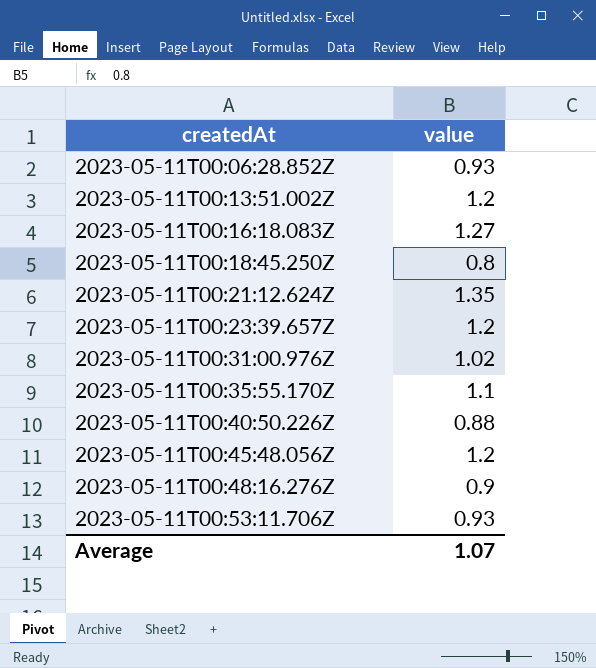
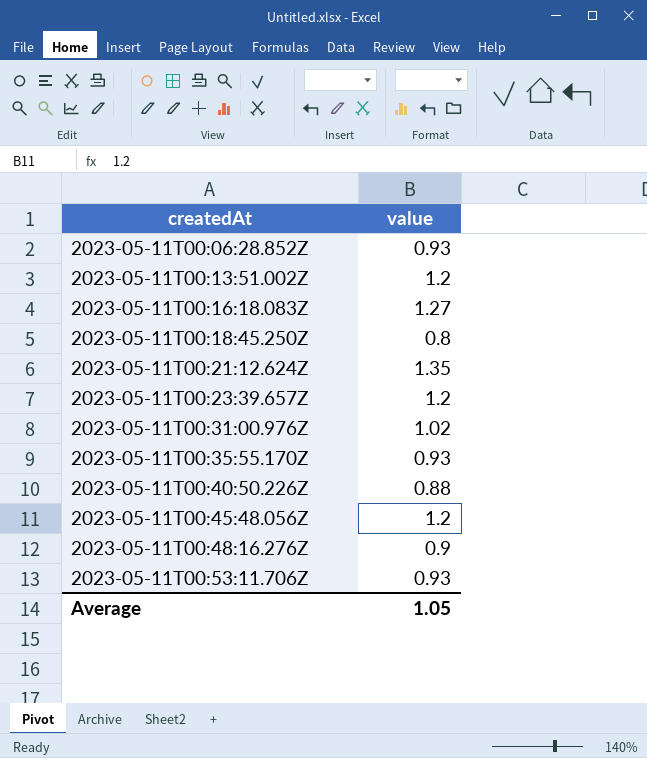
2023-05-11T00:35:55.170Z | value: 1.1 -> 0.93
Average | value: 1.07 -> 1.05

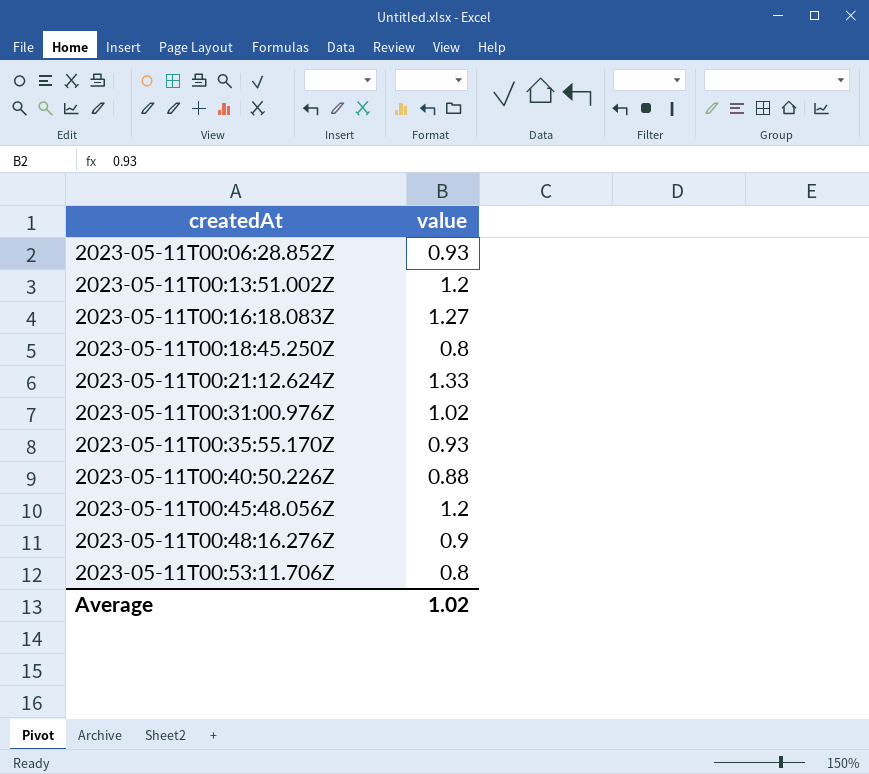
row 2023-05-11T00:23:39.657Z: 1.2 -> none
2023-05-11T00:21:12.624Z | value: 1.35 -> 1.33
2023-05-11T00:53:11.706Z | value: 0.93 -> 0.8
Average | value: 1.05 -> 1.02

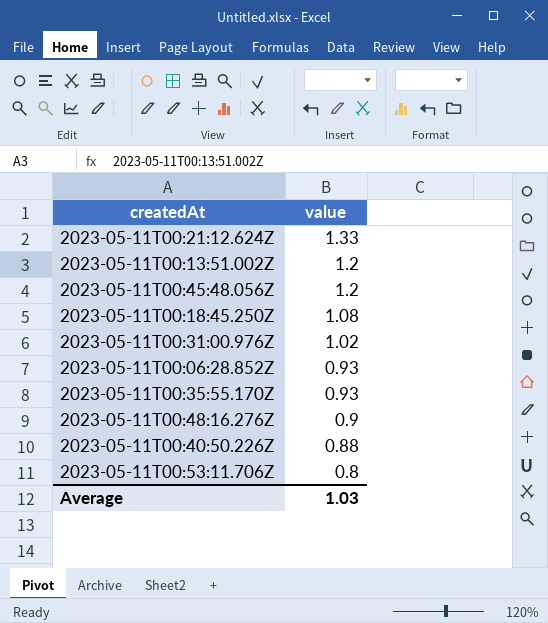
row order: createdAt ascending -> value descending
row 2023-05-11T00:16:18.083Z: 1.27 -> none
2023-05-11T00:18:45.250Z | value: 0.8 -> 1.08
Average | value: 1.02 -> 1.03

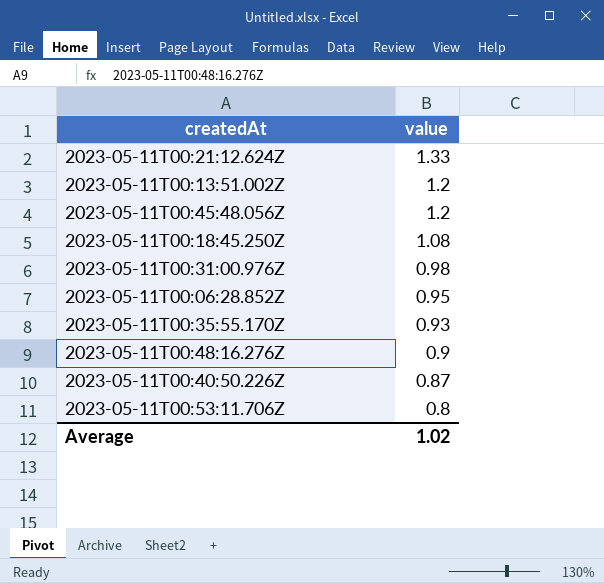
2023-05-11T00:31:00.976Z | value: 1.02 -> 0.98
2023-05-11T00:06:28.852Z | value: 0.93 -> 0.95
2023-05-11T00:40:50.226Z | value: 0.88 -> 0.87
Average | value: 1.03 -> 1.02

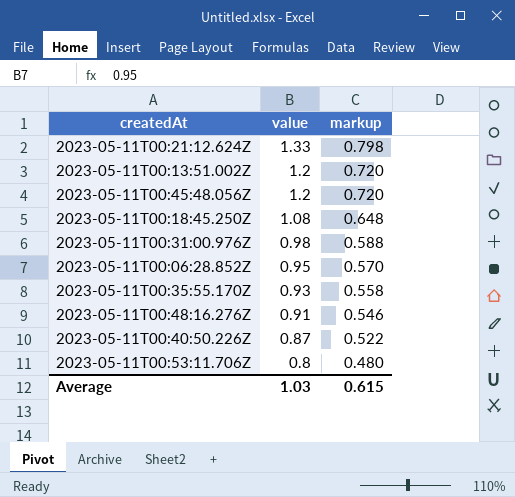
column markup | formula: none -> [value] * 0.6
2023-05-11T00:48:16.276Z | value: 0.9 -> 0.91
Average | value: 1.02 -> 1.03

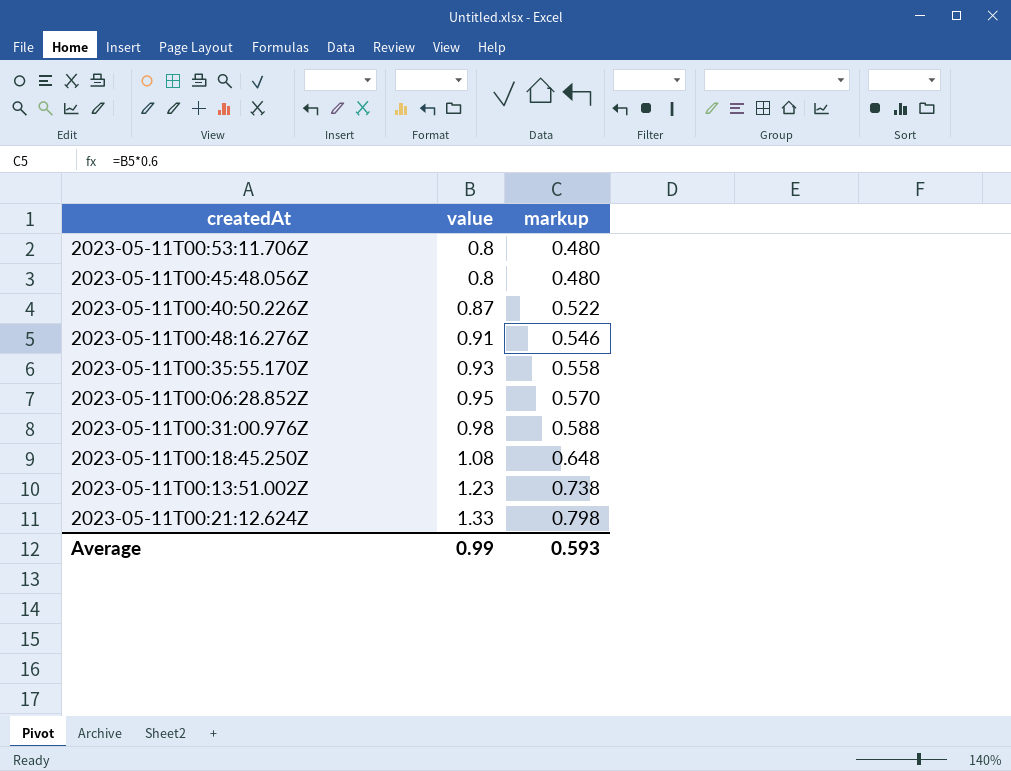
row order: value descending -> value ascending
2023-05-11T00:45:48.056Z | value: 1.2 -> 0.8
2023-05-11T00:45:48.056Z | markup: 0.720 -> 0.480
2023-05-11T00:13:51.002Z | value: 1.2 -> 1.23
2023-05-11T00:13:51.002Z | markup: 0.720 -> 0.738
Average | value: 1.03 -> 0.99
Average | markup: 0.615 -> 0.593

